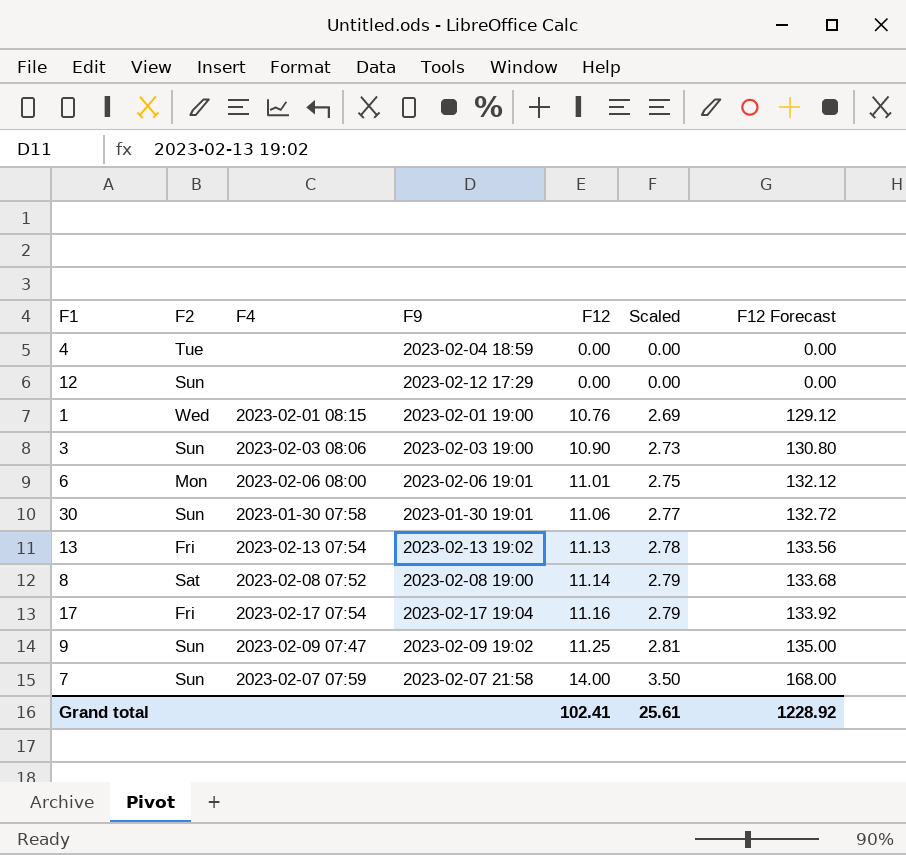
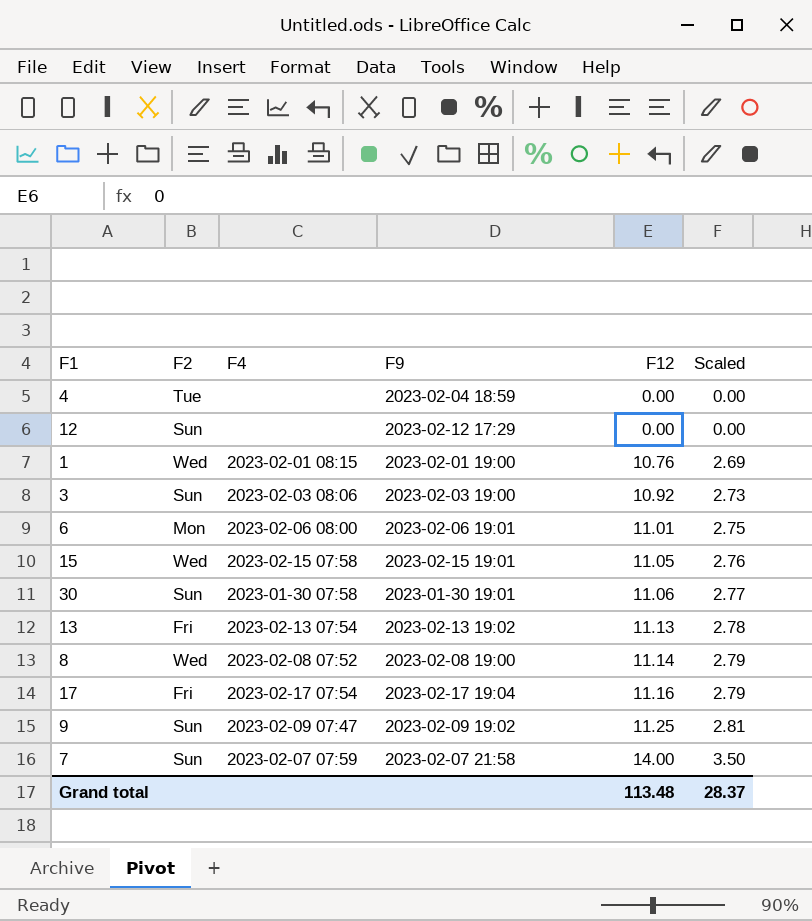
column F12 Forecast | formula: [F12] * 12 -> none
3 | F12: 10.90 -> 10.92
row 15: none -> Wed | 2023-02-15 07:58 | 2023-02-15 19:01 | 11.05 | 2.76
8 | F2: Sat -> Wed
Grand total | F12: 102.41 -> 113.48
Grand total | Scaled: 25.61 -> 28.37

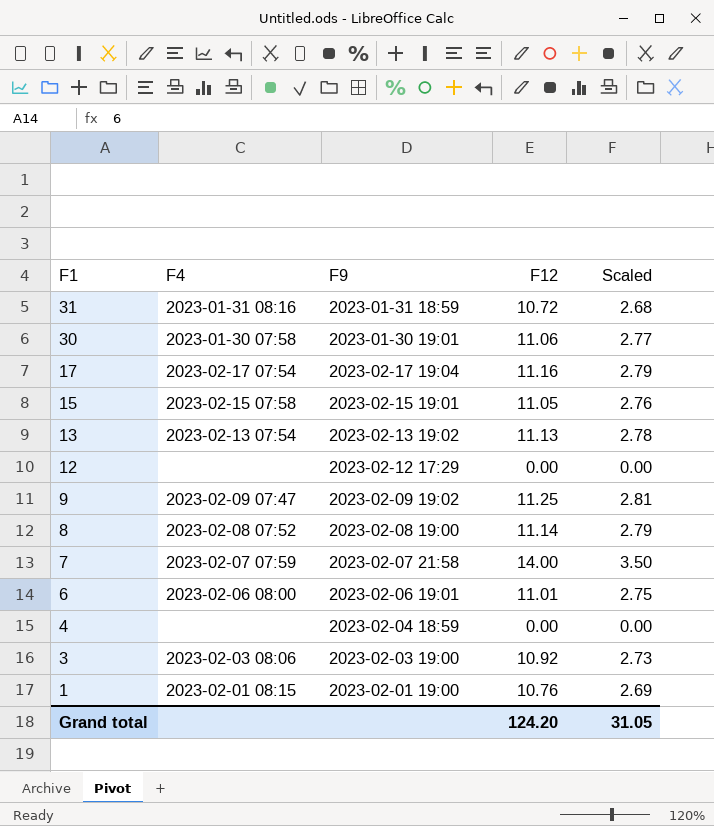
row order: F12 ascending -> F1 descending
column F2 | position: 2 -> none
row 31: none -> 2023-01-31 08:16 | 2023-01-31 18:59 | 10.72 | 2.68
Grand total | F12: 113.48 -> 124.20
Grand total | Scaled: 28.37 -> 31.05

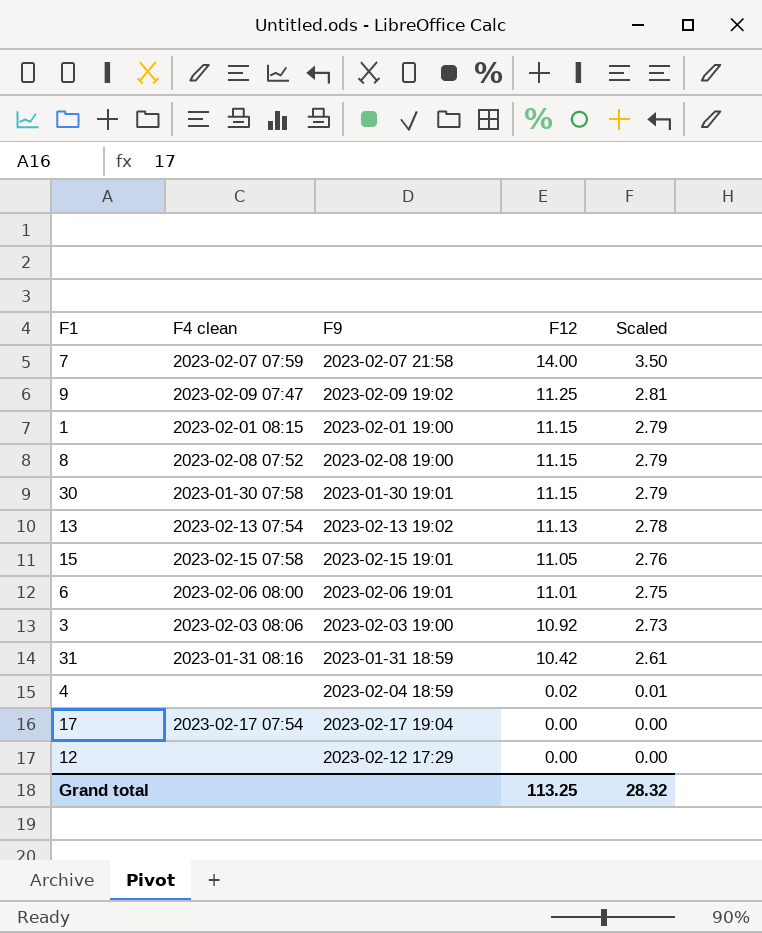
row order: F1 descending -> F12 descending
column name: F4 -> F4 clean
1 | F12: 10.76 -> 11.15
1 | Scaled: 2.69 -> 2.79
8 | F12: 11.14 -> 11.15
30 | F12: 11.06 -> 11.15
30 | Scaled: 2.77 -> 2.79
31 | F12: 10.72 -> 10.42
31 | Scaled: 2.68 -> 2.61
4 | F12: 0.00 -> 0.02
4 | Scaled: 0.00 -> 0.01
17 | F12: 11.16 -> 0.00
17 | Scaled: 2.79 -> 0.00
Grand total | F12: 124.20 -> 113.25
Grand total | Scaled: 31.05 -> 28.32

